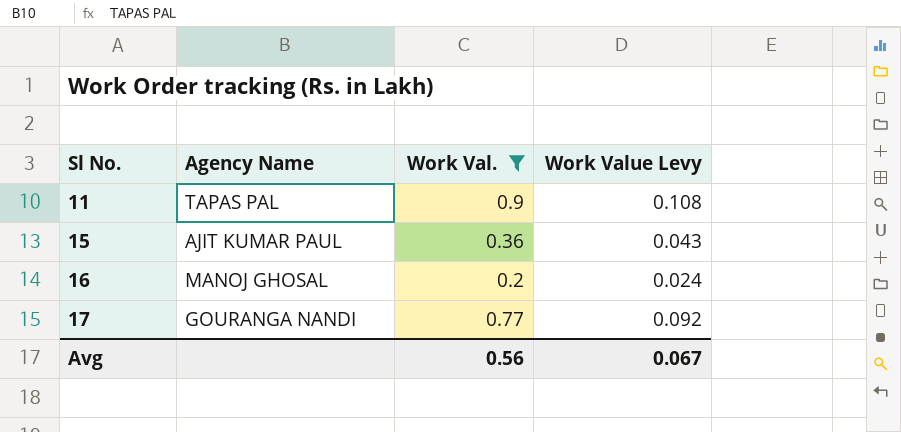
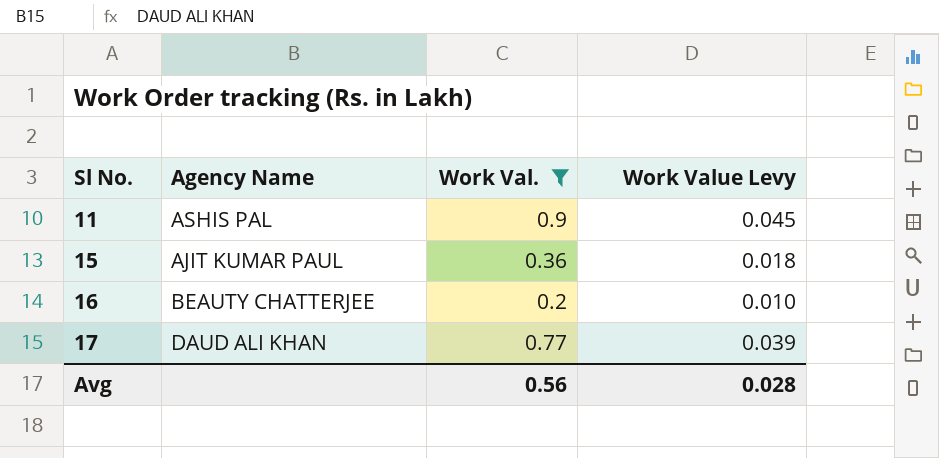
column Work Value Levy | formula: [Work Val.] * 0.12 -> [Work Val.] * 0.05
11 | Agency Name: TAPAS PAL -> ASHIS PAL
16 | Agency Name: MANOJ GHOSAL -> BEAUTY CHATTERJEE
17 | Agency Name: GOURANGA NANDI -> DAUD ALI KHAN
Avg | Work Value Levy: 0.067 -> 0.028

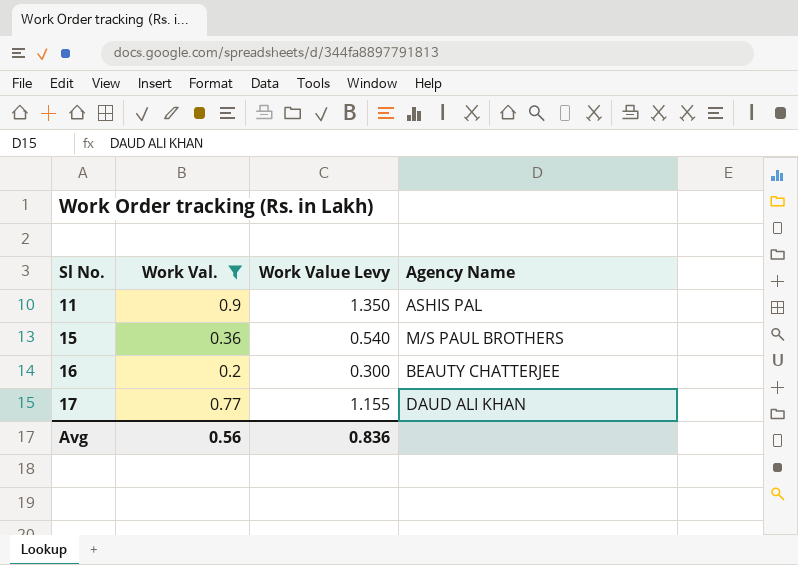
column Work Value Levy | formula: [Work Val.] * 0.05 -> [Work Val.] * 1.5
column Agency Name | position: 2 -> 4
15 | Agency Name: AJIT KUMAR PAUL -> M/S PAUL BROTHERS
Avg | Work Value Levy: 0.028 -> 0.836

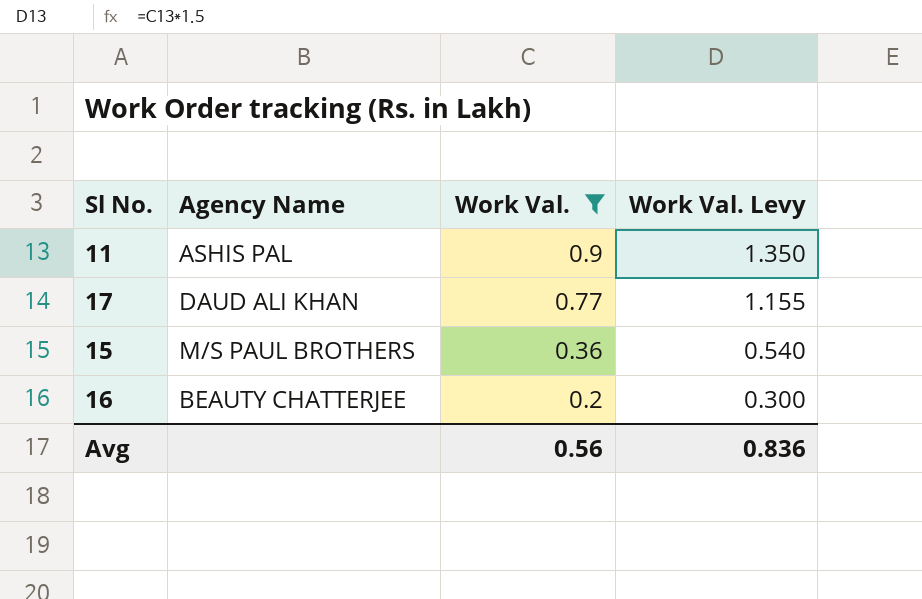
row order: Sl No. ascending -> Work Val. descending
column Agency Name | position: 4 -> 2
column name: Work Value Levy -> Work Val. Levy

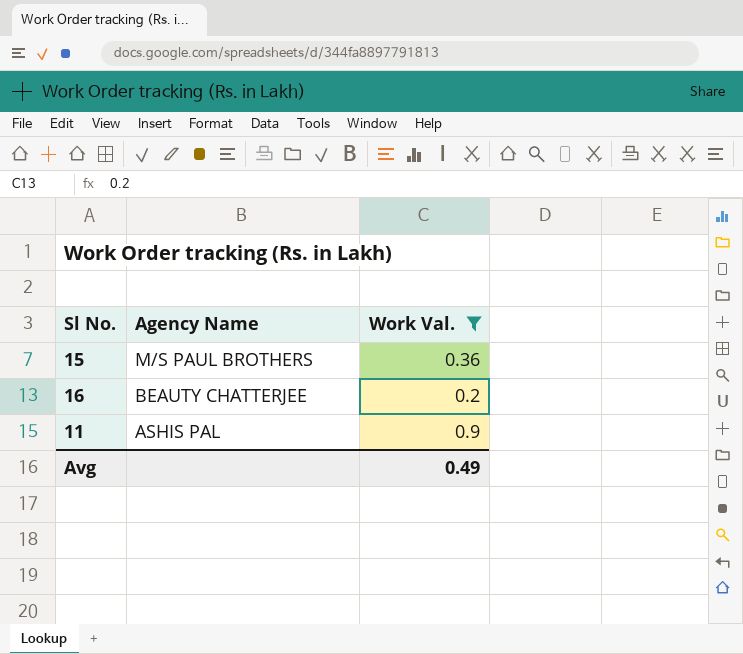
row order: Work Val. descending -> Agency Name descending
column Work Val. Levy | formula: [Work Val.] * 1.5 -> none
row 17: DAUD ALI KHAN | 0.77 | 1.155 -> none
Avg | Work Val.: 0.56 -> 0.49

